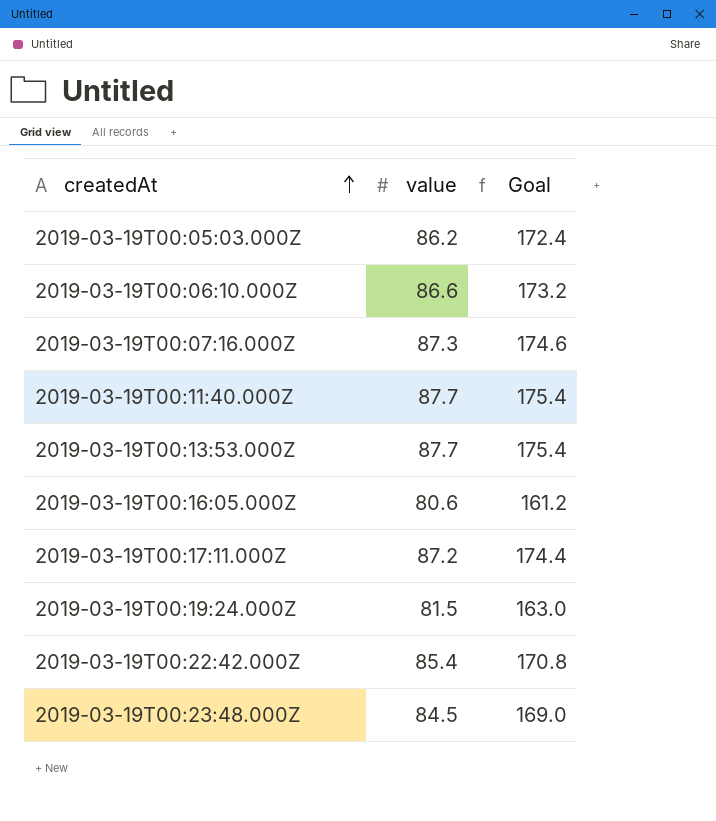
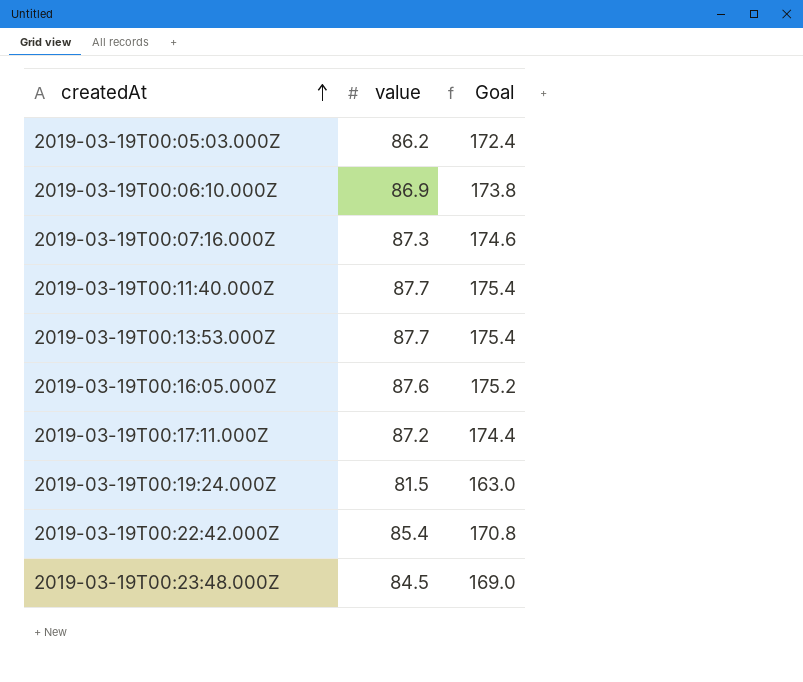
2019-03-19T00:06:10.000Z | value: 86.6 -> 86.9
2019-03-19T00:06:10.000Z | Goal: 173.2 -> 173.8
2019-03-19T00:16:05.000Z | value: 80.6 -> 87.6
2019-03-19T00:16:05.000Z | Goal: 161.2 -> 175.2

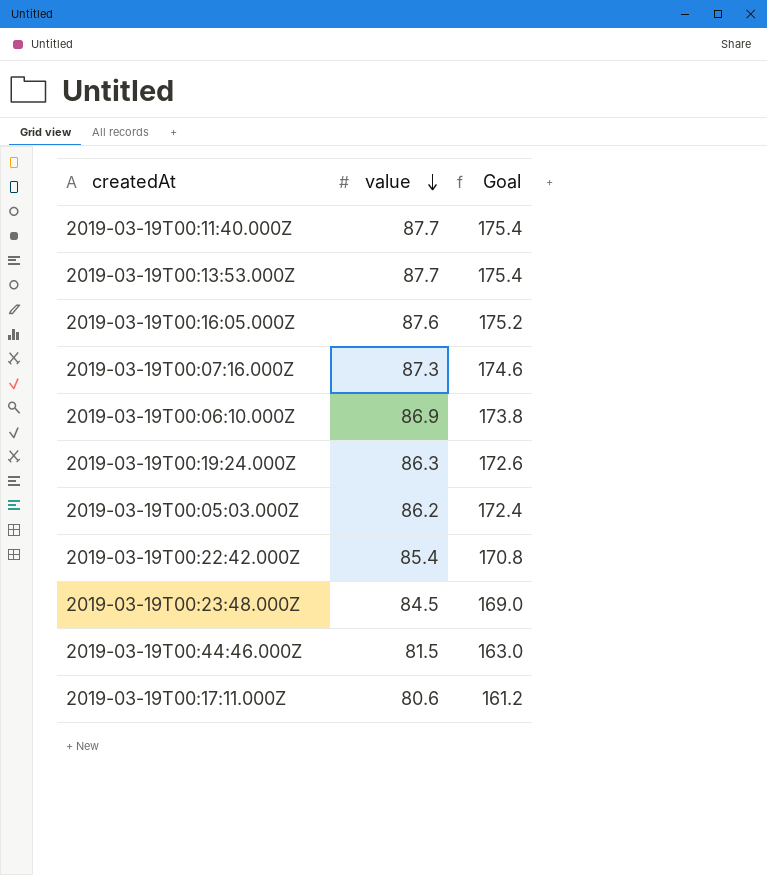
row order: createdAt ascending -> value descending
2019-03-19T00:19:24.000Z | value: 81.5 -> 86.3
2019-03-19T00:19:24.000Z | Goal: 163.0 -> 172.6
row 2019-03-19T00:44:46.000Z: none -> 81.5 | 163.0
2019-03-19T00:17:11.000Z | value: 87.2 -> 80.6
2019-03-19T00:17:11.000Z | Goal: 174.4 -> 161.2

